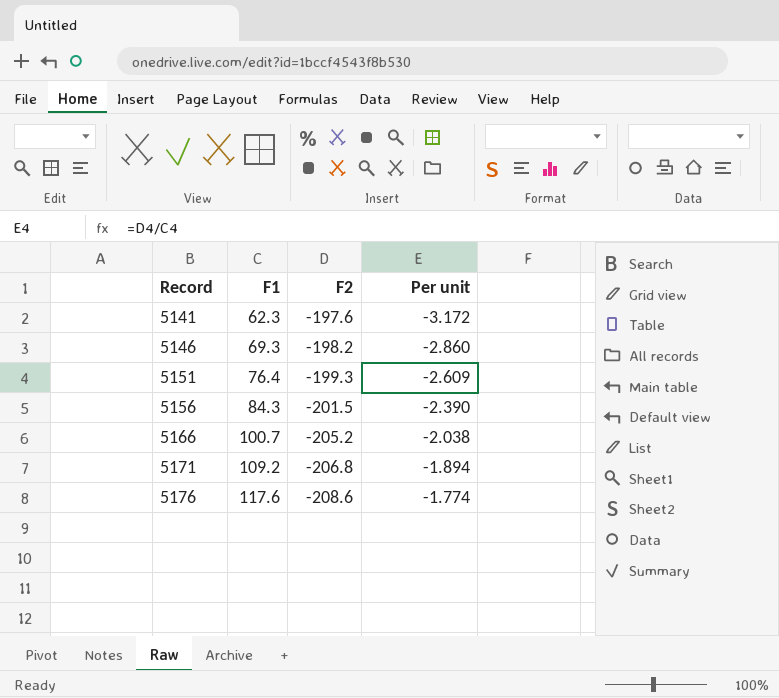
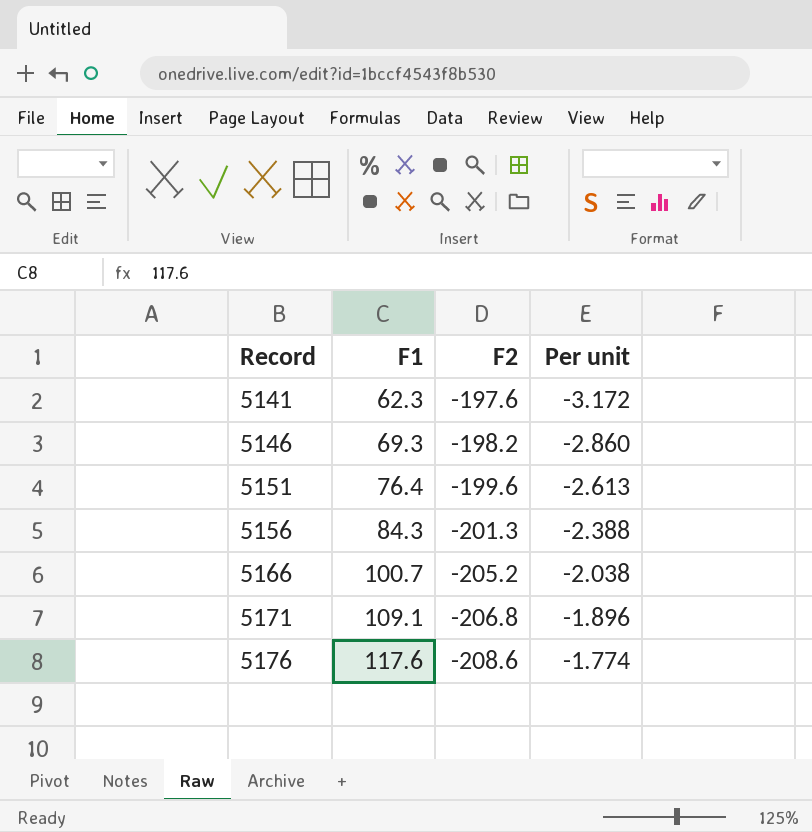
5151 | F2: -199.3 -> -199.6
5151 | Per unit: -2.609 -> -2.613
5156 | F2: -201.5 -> -201.3
5156 | Per unit: -2.390 -> -2.388
5171 | F1: 109.2 -> 109.1
5171 | Per unit: -1.894 -> -1.896

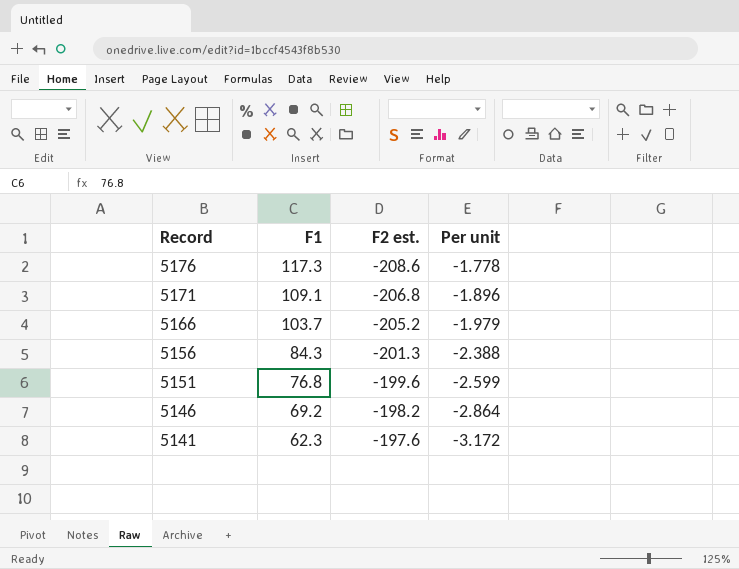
row order: Record ascending -> Record descending
column name: F2 -> F2 est.
5176 | F1: 117.6 -> 117.3
5176 | Per unit: -1.774 -> -1.778
5166 | F1: 100.7 -> 103.7
5166 | Per unit: -2.038 -> -1.979
5151 | F1: 76.4 -> 76.8
5151 | Per unit: -2.613 -> -2.599
5146 | F1: 69.3 -> 69.2
5146 | Per unit: -2.860 -> -2.864

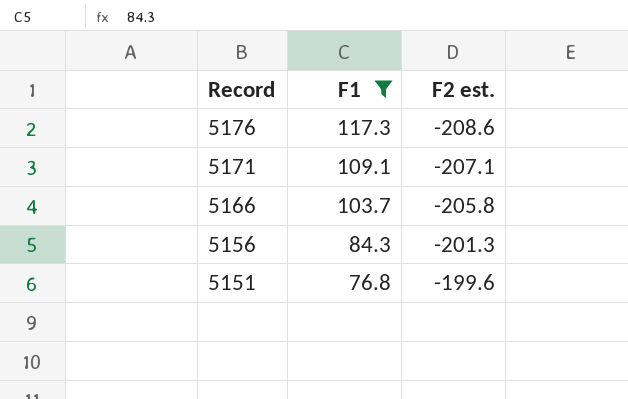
filter: none -> F1 >= 76.8
column Per unit | formula: [F2 est.] / [F1] -> none
5171 | F2 est.: -206.8 -> -207.1
5166 | F2 est.: -205.2 -> -205.8

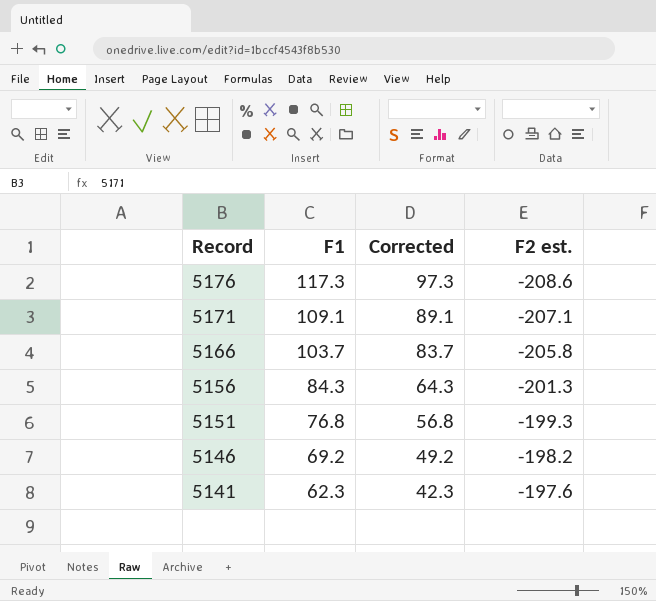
filter: F1 >= 76.8 -> none
column Corrected | formula: none -> [F1] - 20
5151 | F2 est.: -199.6 -> -199.3

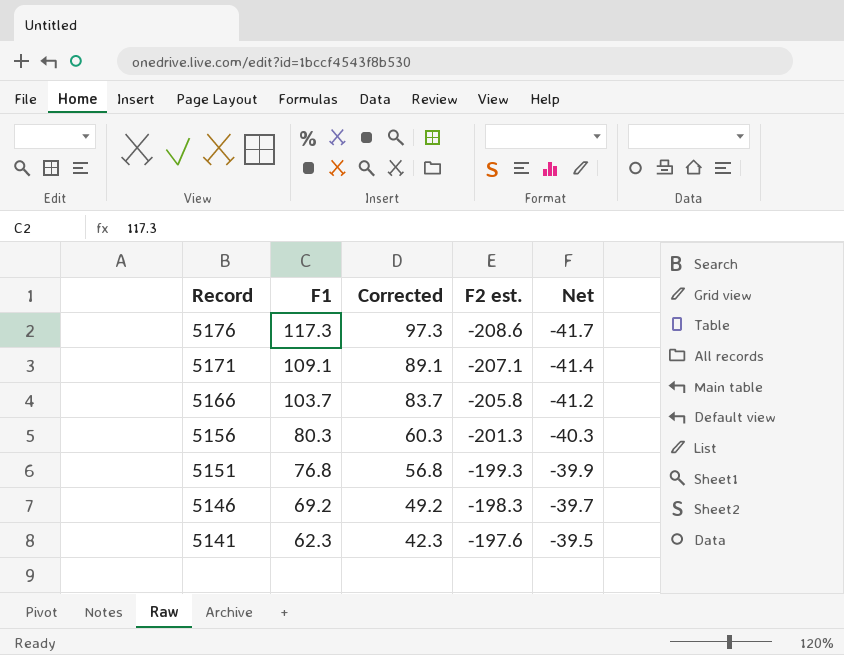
column Net | formula: none -> [F2 est.] * 0.2
5156 | F1: 84.3 -> 80.3
5156 | Corrected: 64.3 -> 60.3
5146 | F2 est.: -198.2 -> -198.3

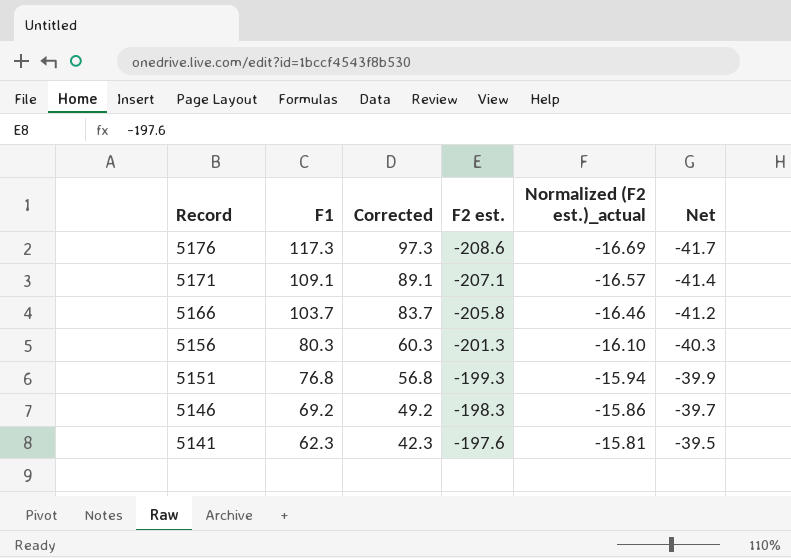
column Normalized (F2 est.)_actual | formula: none -> [F2 est.] * 0.08

